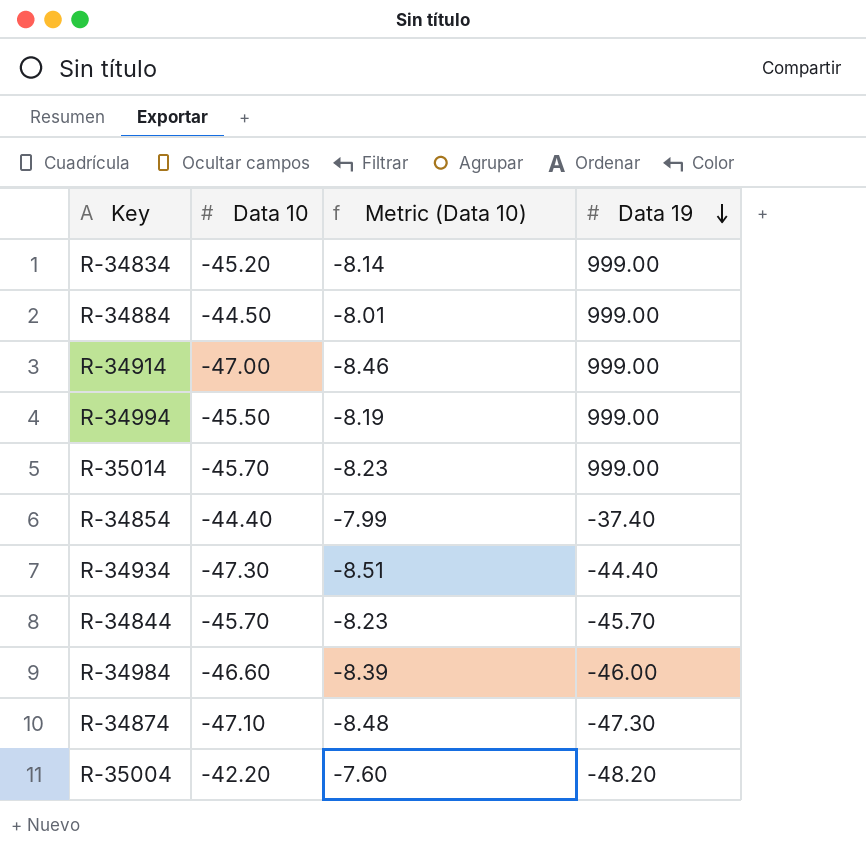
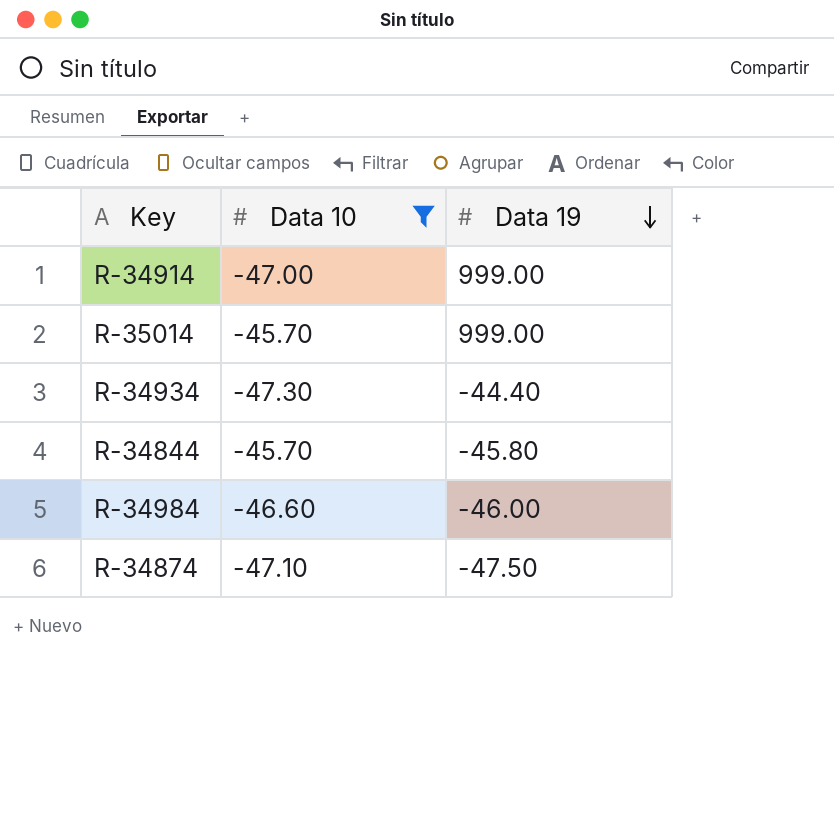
filter: none -> Data 10 <= -45.70
column Metric (Data 10) | formula: [Data 10] * 0.18 -> none
R-34844 | Data 19: -45.70 -> -45.80
R-34874 | Data 19: -47.30 -> -47.50

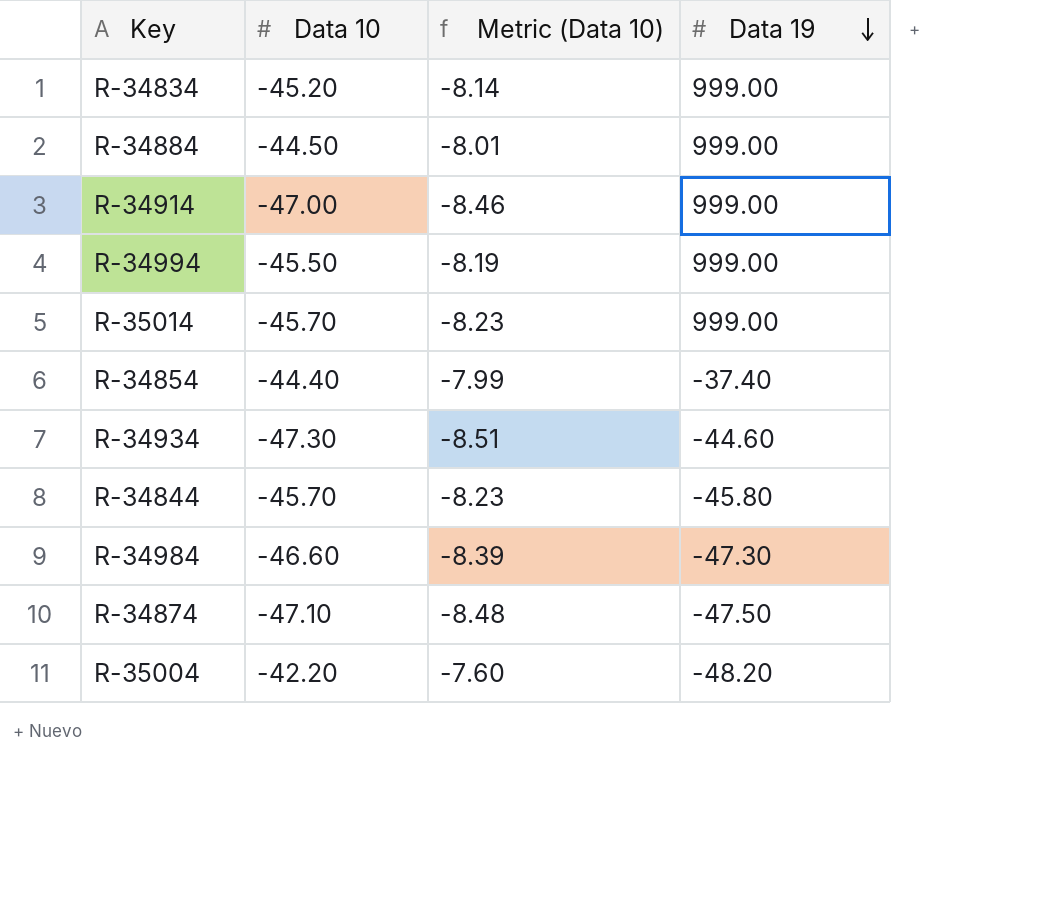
filter: Data 10 <= -45.70 -> none
column Metric (Data 10) | formula: none -> [Data 10] * 0.18
R-34934 | Data 19: -44.40 -> -44.60
R-34984 | Data 19: -46.00 -> -47.30

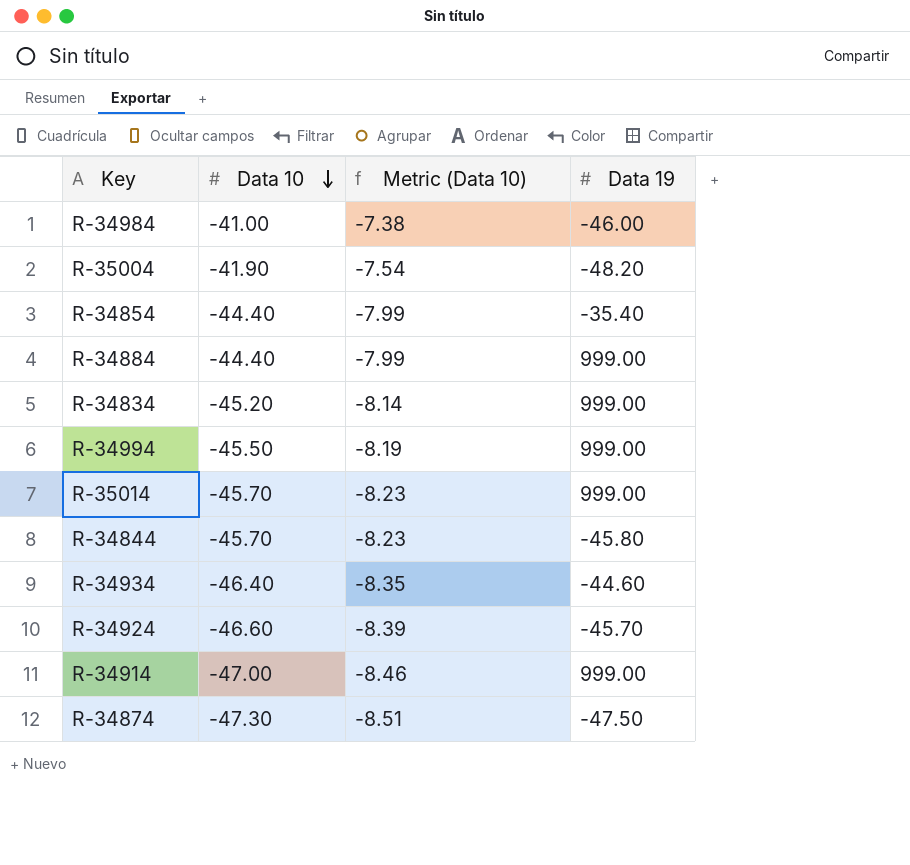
row order: Data 19 descending -> Data 10 descending
R-34984 | Data 10: -46.60 -> -41.00
R-34984 | Metric (Data 10): -8.39 -> -7.38
R-34984 | Data 19: -47.30 -> -46.00
R-35004 | Data 10: -42.20 -> -41.90
R-35004 | Metric (Data 10): -7.60 -> -7.54
R-34854 | Data 19: -37.40 -> -35.40
R-34884 | Data 10: -44.50 -> -44.40
R-34884 | Metric (Data 10): -8.01 -> -7.99
R-34934 | Data 10: -47.30 -> -46.40
R-34934 | Metric (Data 10): -8.51 -> -8.35
row R-34924: none -> -46.60 | -8.39 | -45.70
R-34874 | Data 10: -47.10 -> -47.30
R-34874 | Metric (Data 10): -8.48 -> -8.51

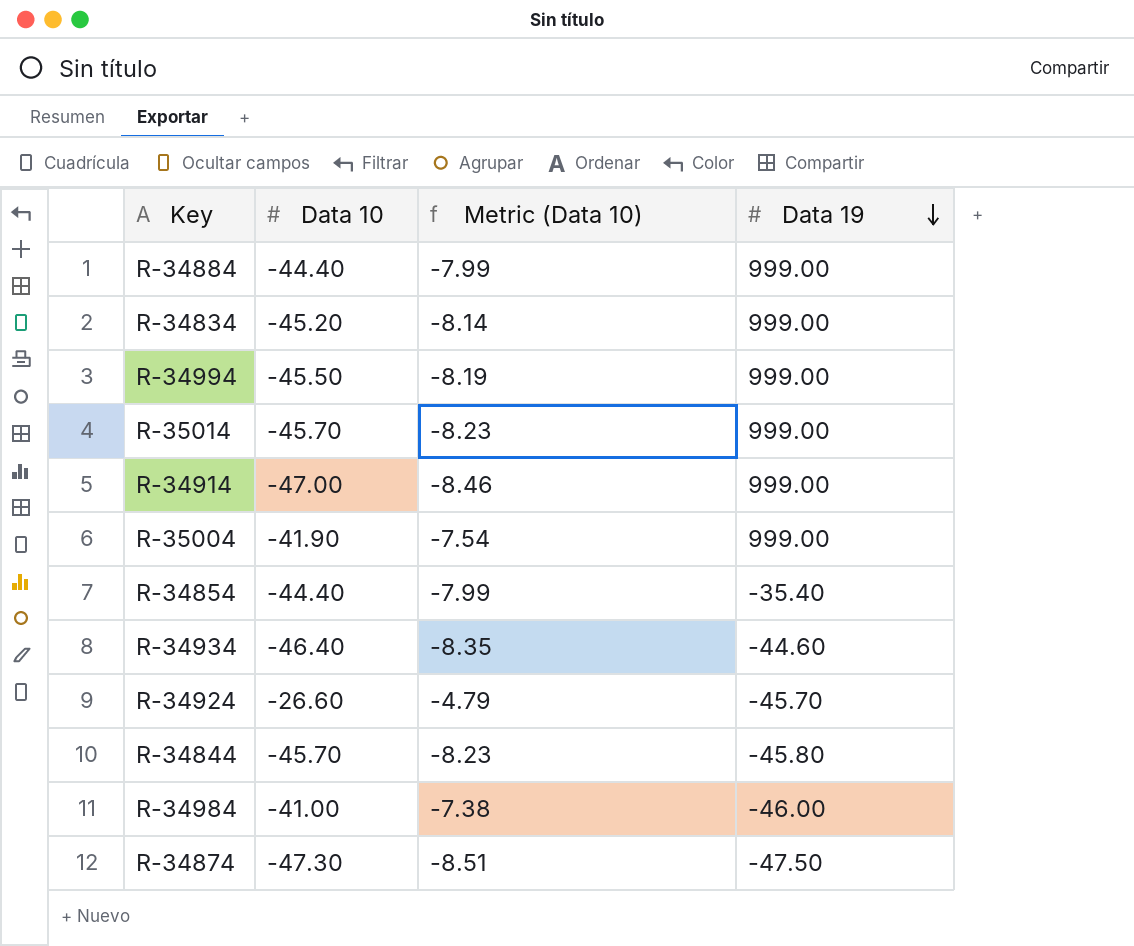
row order: Data 10 descending -> Data 19 descending
R-35004 | Data 19: -48.20 -> 999.00
R-34924 | Data 10: -46.60 -> -26.60
R-34924 | Metric (Data 10): -8.39 -> -4.79

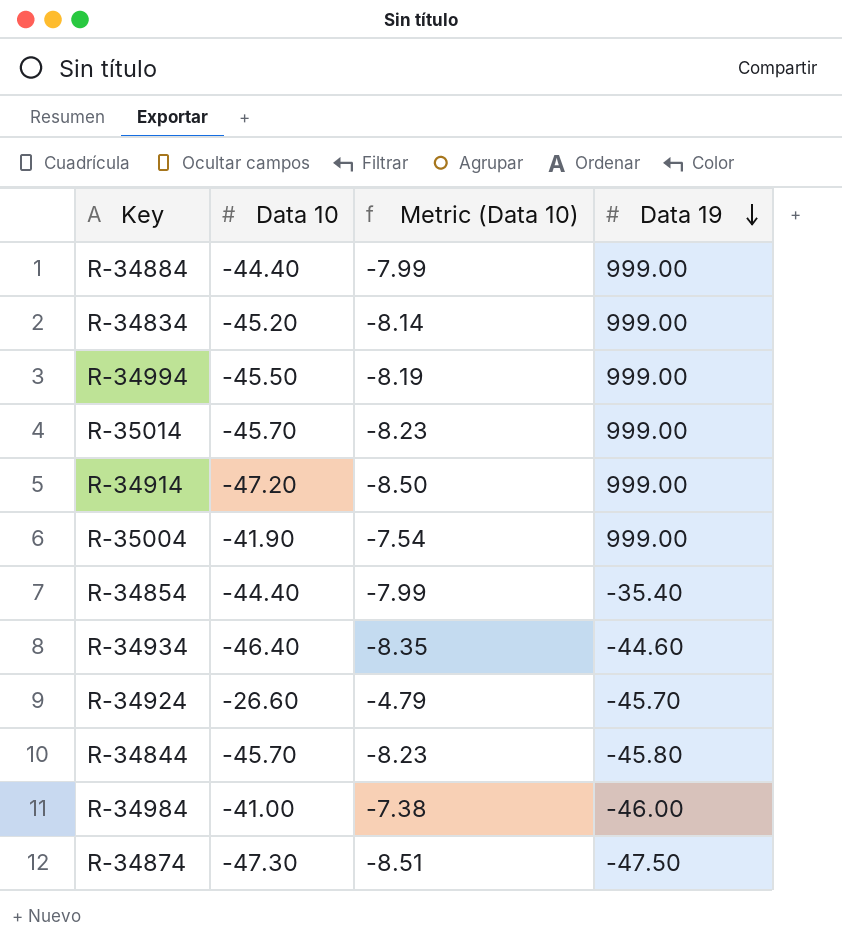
R-34914 | Data 10: -47.00 -> -47.20
R-34914 | Metric (Data 10): -8.46 -> -8.50

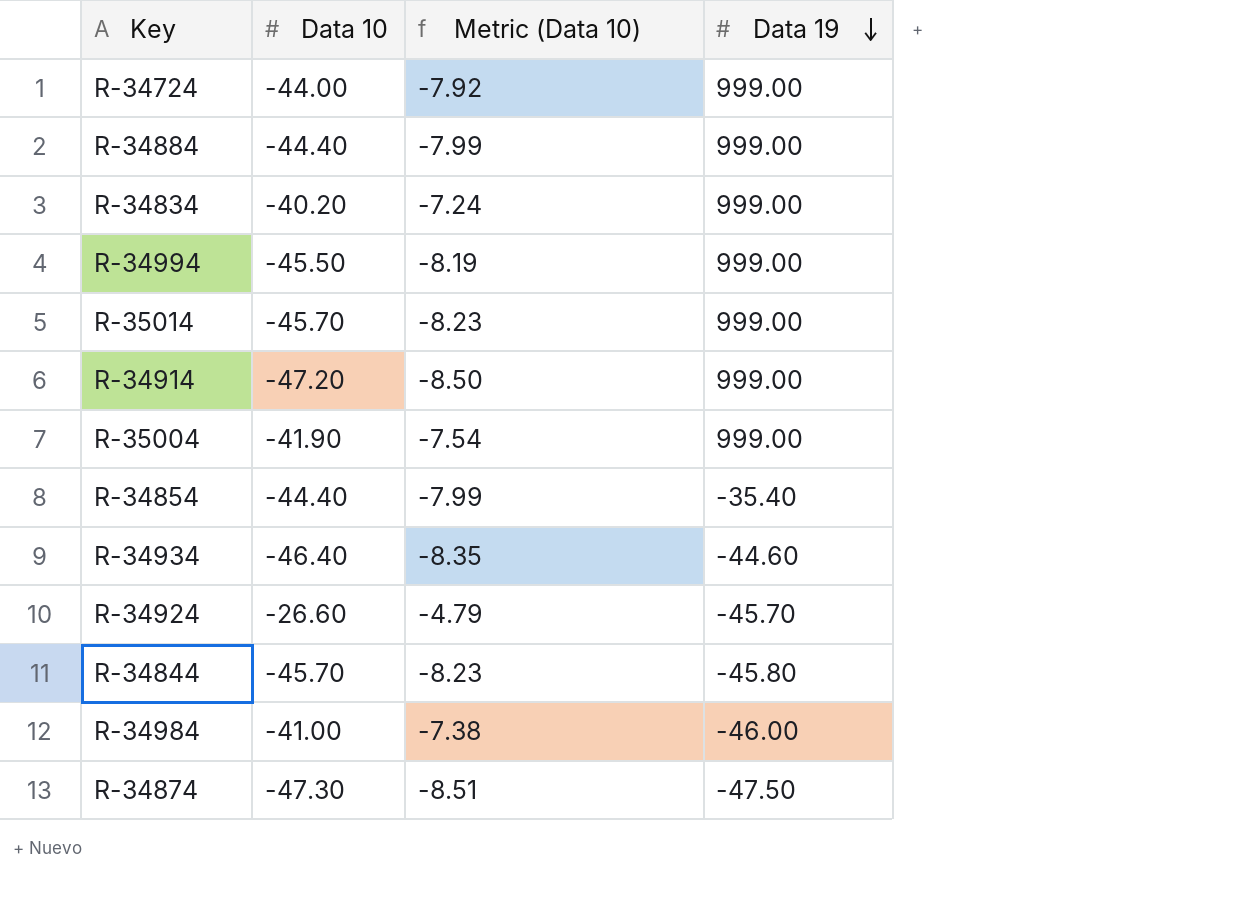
row R-34724: none -> -44.00 | -7.92 | 999.00
R-34834 | Data 10: -45.20 -> -40.20
R-34834 | Metric (Data 10): -8.14 -> -7.24

